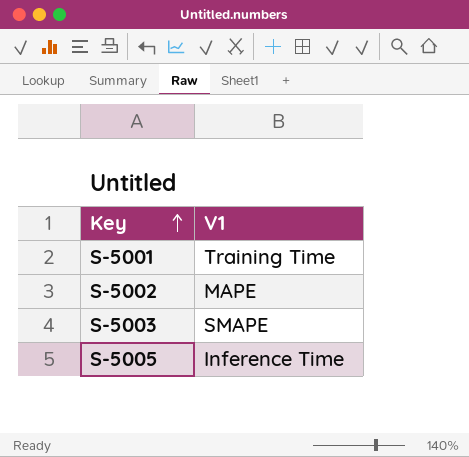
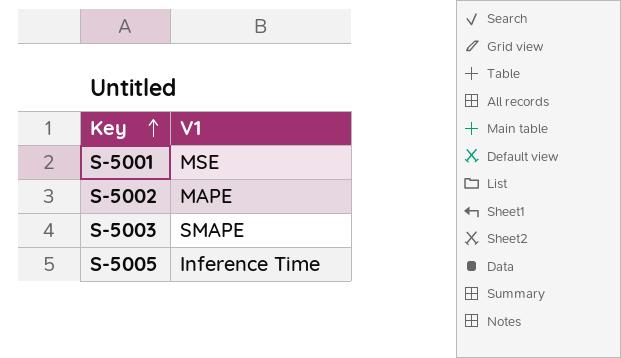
S-5001 | V1: Training Time -> MSE

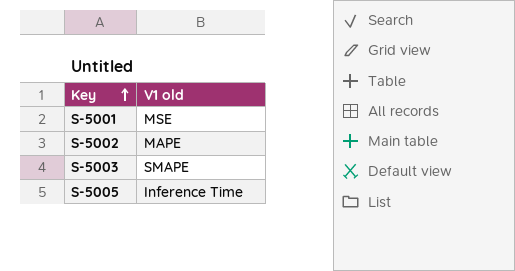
column name: V1 -> V1 old

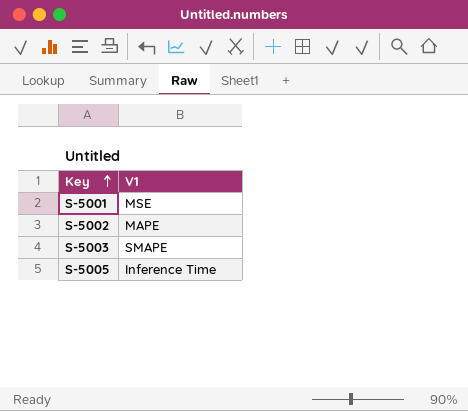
column name: V1 old -> V1

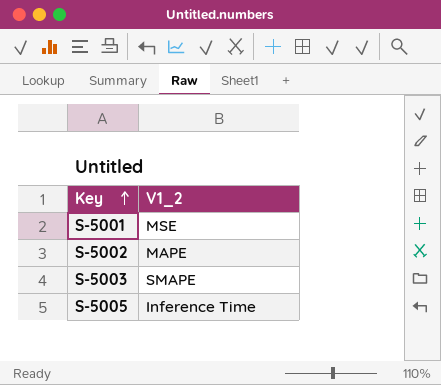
column name: V1 -> V1_2

